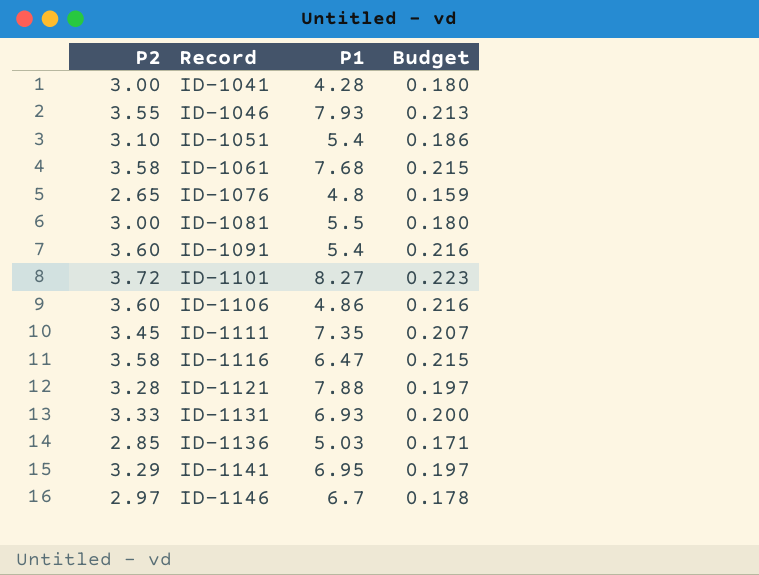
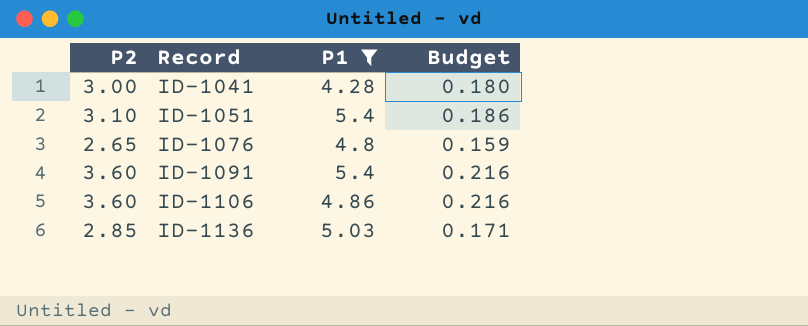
filter: none -> P1 <= 5.4

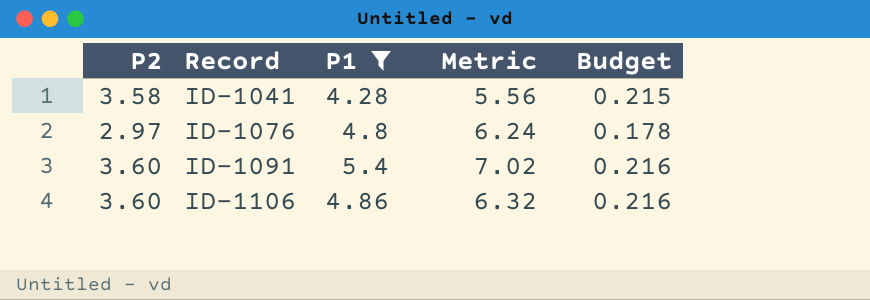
column Metric | formula: none -> [P1] * 1.3
row ID-1051: 3.10 | 5.4 | 0.186 -> none
row ID-1136: 2.85 | 5.03 | 0.171 -> none
ID-1041 | P2: 3.00 -> 3.58
ID-1041 | Budget: 0.180 -> 0.215
ID-1076 | P2: 2.65 -> 2.97
ID-1076 | Budget: 0.159 -> 0.178

